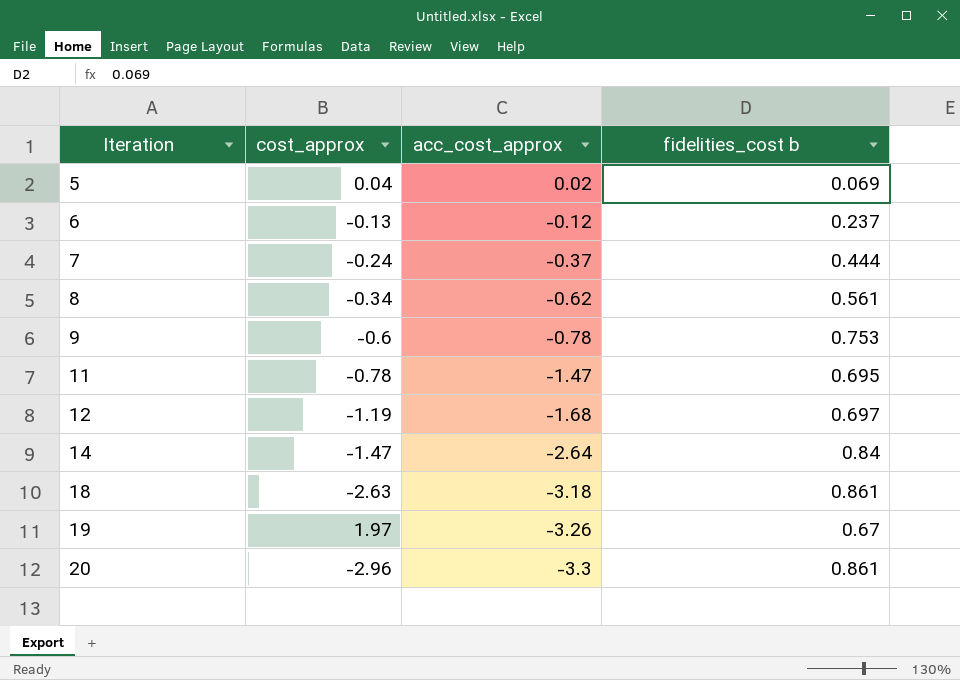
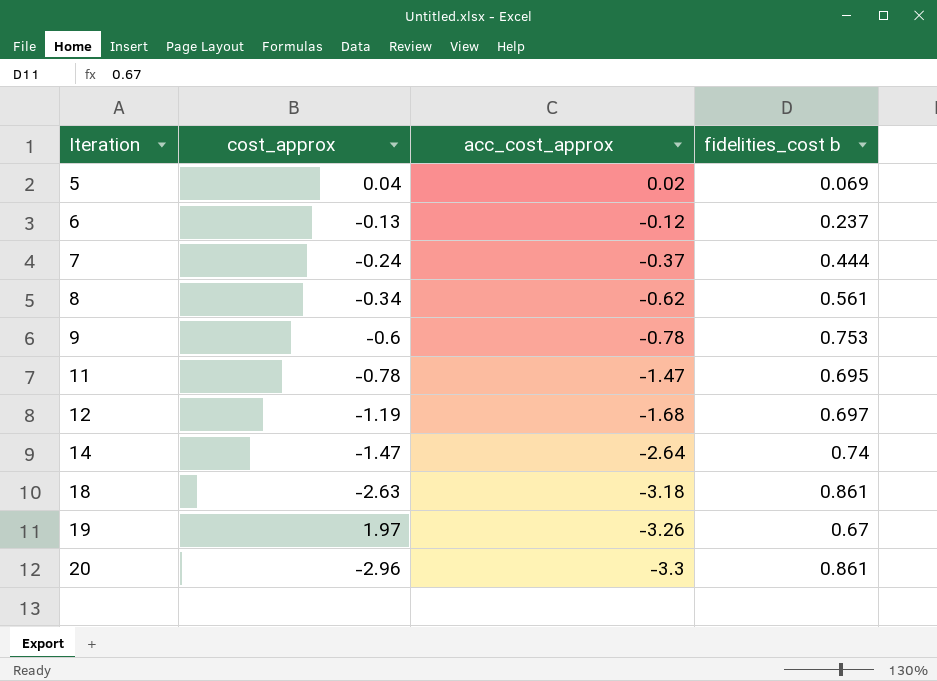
14 | fidelities_cost b: 0.84 -> 0.74

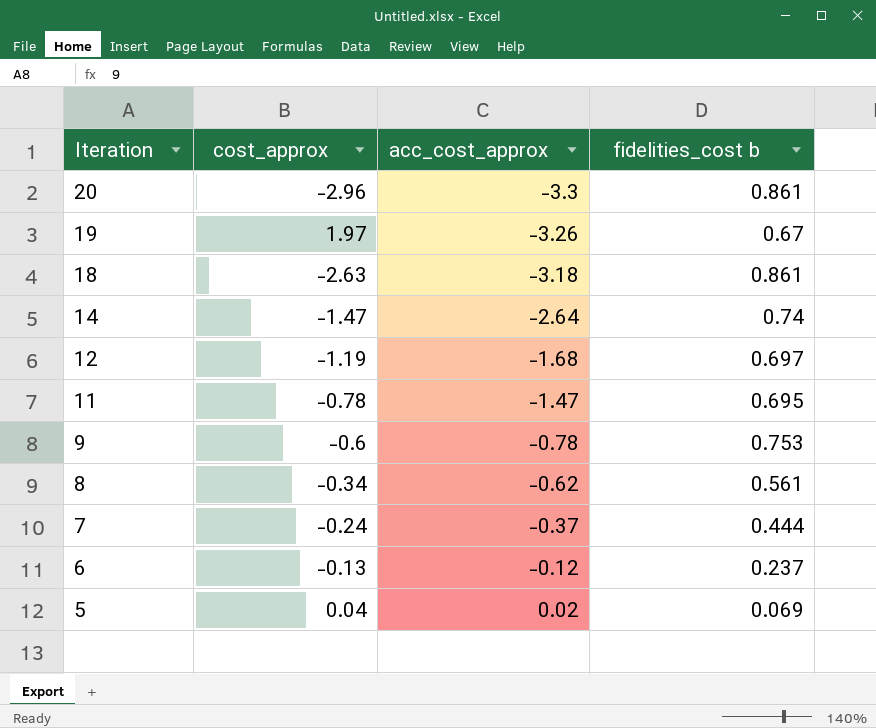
row order: Iteration ascending -> Iteration descending

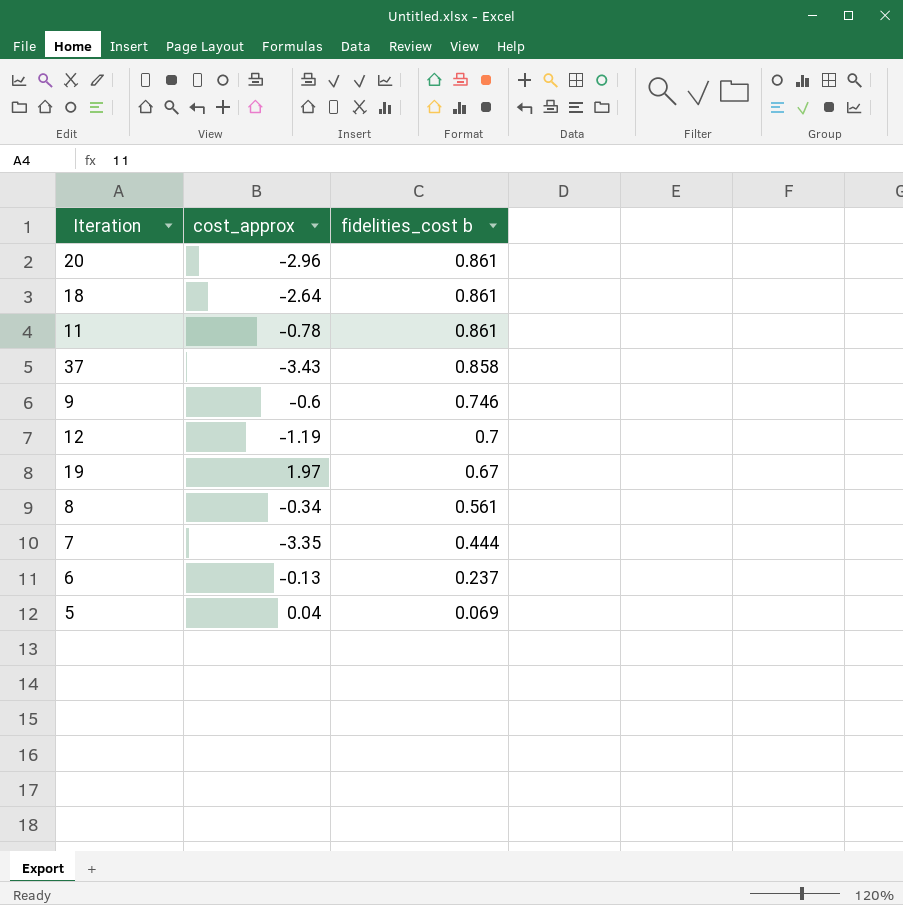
row order: Iteration descending -> fidelities_cost b descending
column acc_cost_approx | position: 3 -> none
row 14: -1.47 | -2.64 | 0.74 -> none
18 | cost_approx: -2.63 -> -2.64
11 | fidelities_cost b: 0.695 -> 0.861
row 37: none -> -3.43 | 0.858
9 | fidelities_cost b: 0.753 -> 0.746
12 | fidelities_cost b: 0.697 -> 0.7
7 | cost_approx: -0.24 -> -3.35

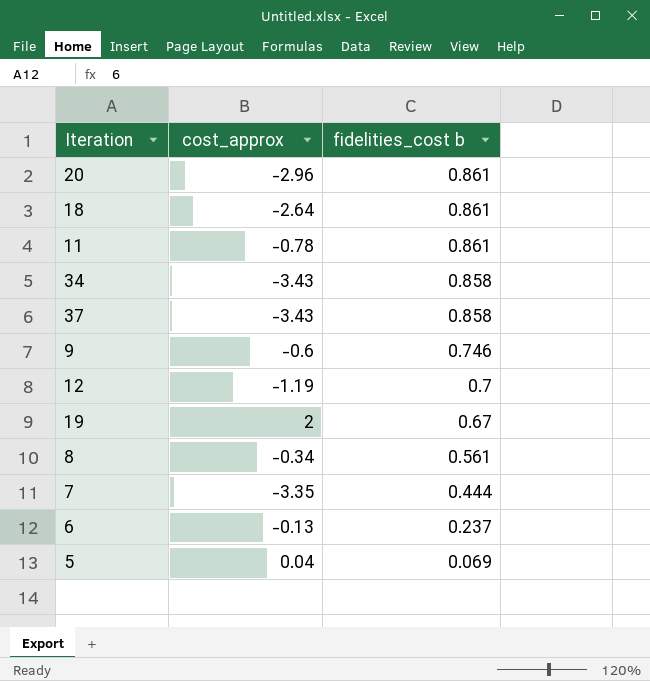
row 34: none -> -3.43 | 0.858
19 | cost_approx: 1.97 -> 2

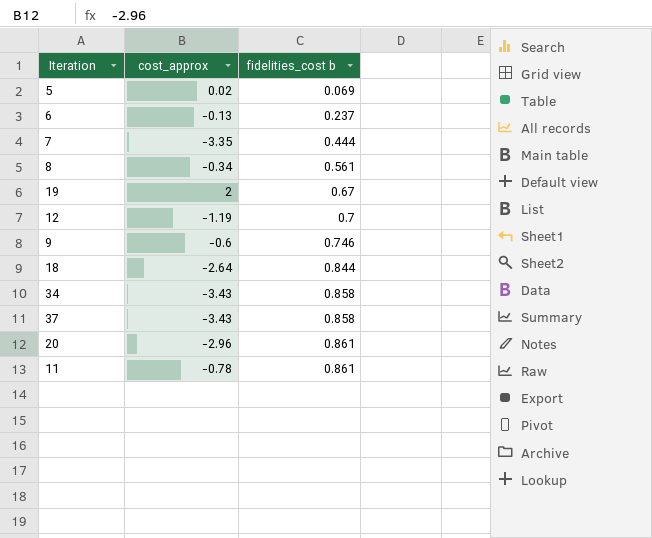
row order: fidelities_cost b descending -> fidelities_cost b ascending
5 | cost_approx: 0.04 -> 0.02
18 | fidelities_cost b: 0.861 -> 0.844

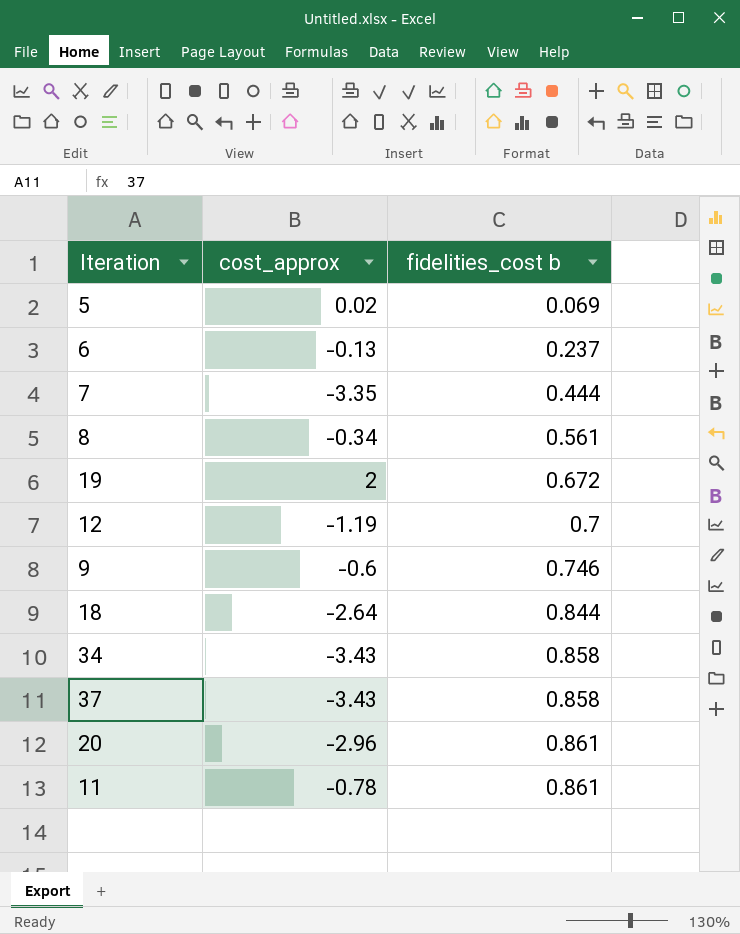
19 | fidelities_cost b: 0.67 -> 0.672

